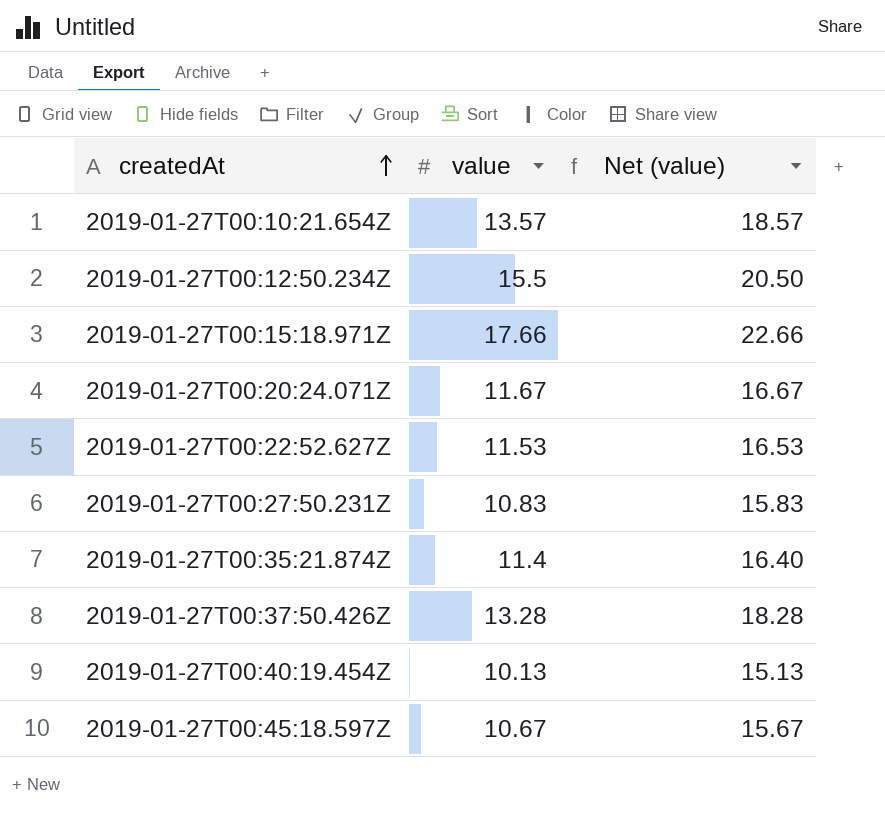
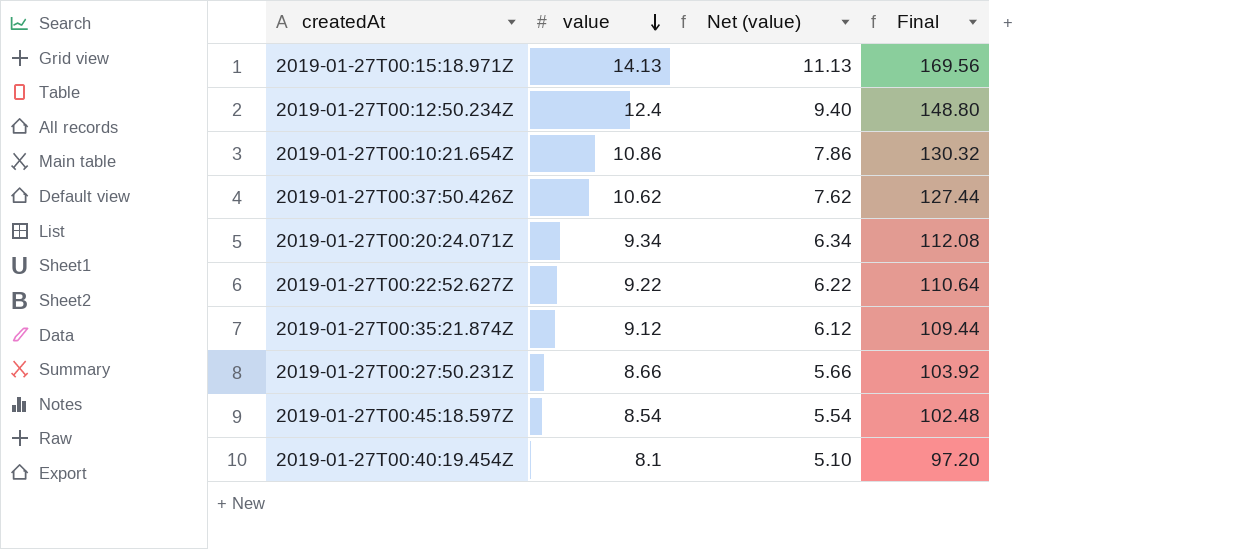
row order: createdAt ascending -> value descending
column Net (value) | formula: [value] + 5 -> [value] - 3
column Final | formula: none -> [value] * 12
2019-01-27T00:15:18.971Z | value: 17.66 -> 14.13
2019-01-27T00:12:50.234Z | value: 15.5 -> 12.4
2019-01-27T00:10:21.654Z | value: 13.57 -> 10.86
2019-01-27T00:37:50.426Z | value: 13.28 -> 10.62
2019-01-27T00:20:24.071Z | value: 11.67 -> 9.34
2019-01-27T00:22:52.627Z | value: 11.53 -> 9.22
2019-01-27T00:35:21.874Z | value: 11.4 -> 9.12
2019-01-27T00:27:50.231Z | value: 10.83 -> 8.66
2019-01-27T00:45:18.597Z | value: 10.67 -> 8.54
2019-01-27T00:40:19.454Z | value: 10.13 -> 8.1

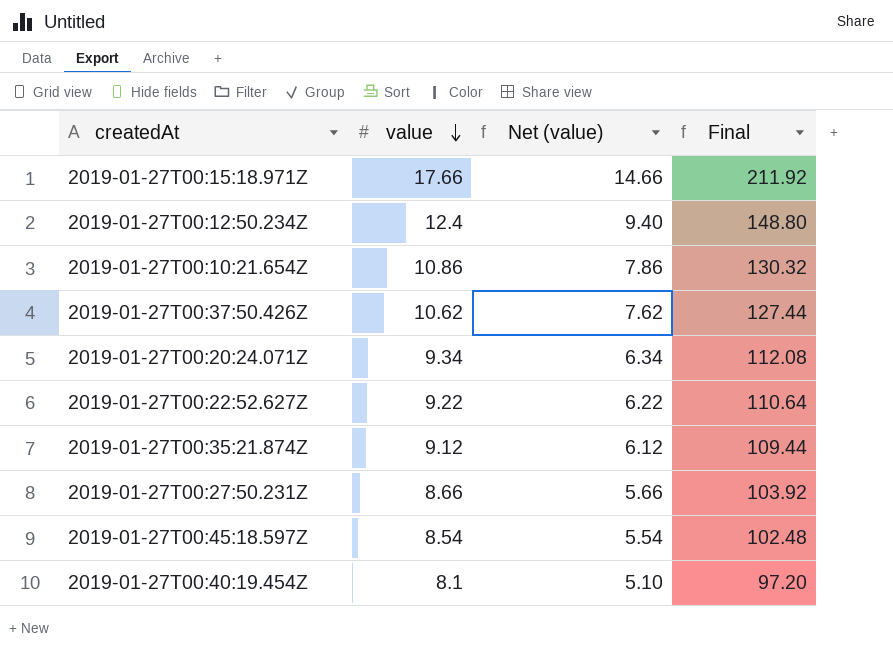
2019-01-27T00:15:18.971Z | value: 14.13 -> 17.66
2019-01-27T00:15:18.971Z | Net (value): 11.13 -> 14.66
2019-01-27T00:15:18.971Z | Final: 169.56 -> 211.92

